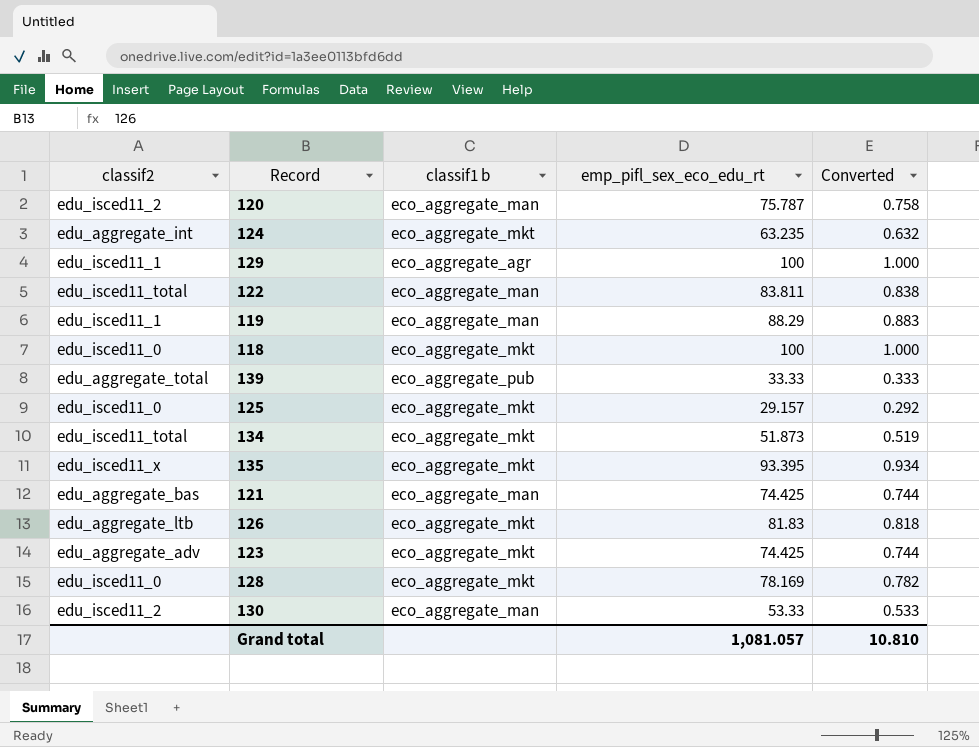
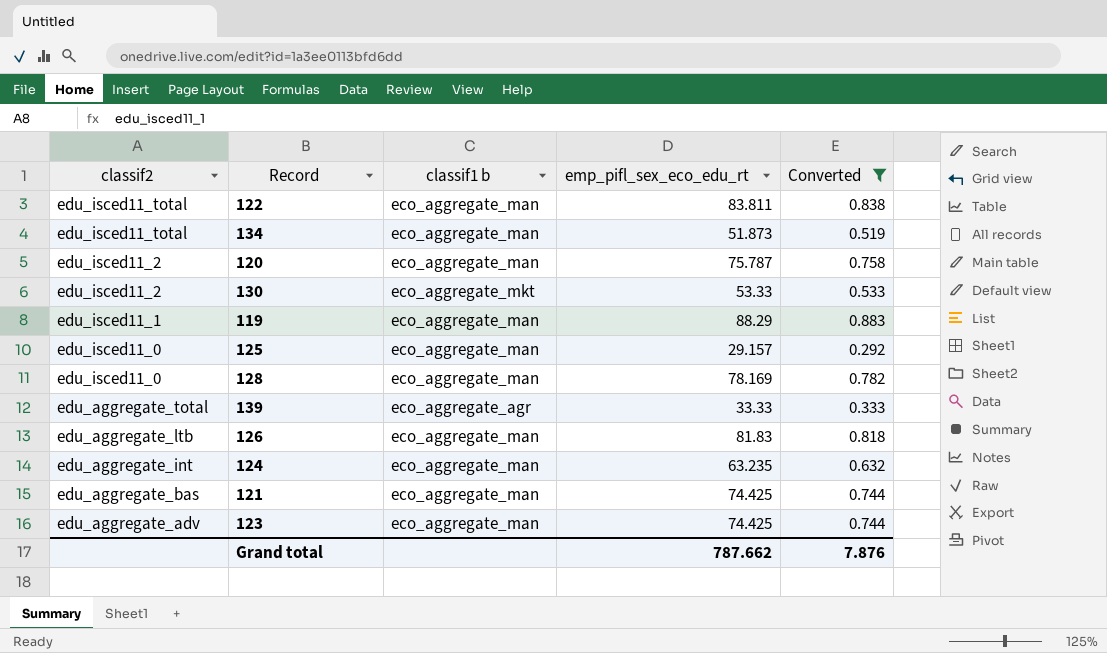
filter: none -> Converted <= 0.883
row order: none -> classif2 descending
134 | classif1 b: eco_aggregate_mkt -> eco_aggregate_man
130 | classif1 b: eco_aggregate_man -> eco_aggregate_mkt
125 | classif1 b: eco_aggregate_mkt -> eco_aggregate_man
128 | classif1 b: eco_aggregate_mkt -> eco_aggregate_man
139 | classif1 b: eco_aggregate_pub -> eco_aggregate_agr
126 | classif1 b: eco_aggregate_mkt -> eco_aggregate_man
124 | classif1 b: eco_aggregate_mkt -> eco_aggregate_man
123 | classif1 b: eco_aggregate_mkt -> eco_aggregate_man
Grand total | emp_pifl_sex_eco_edu_rt: 1,081.057 -> 787.662
Grand total | Converted: 10.810 -> 7.876

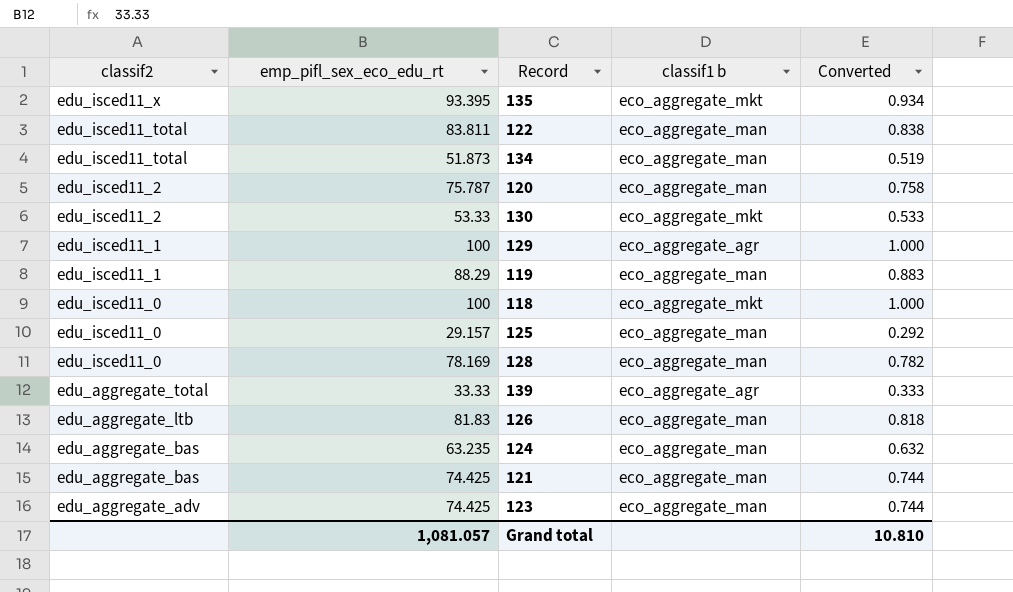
filter: Converted <= 0.883 -> none
column emp_pifl_sex_eco_edu_rt | position: 4 -> 2
124 | classif2: edu_aggregate_int -> edu_aggregate_bas
Grand total | emp_pifl_sex_eco_edu_rt: 787.662 -> 1,081.057
Grand total | Converted: 7.876 -> 10.810

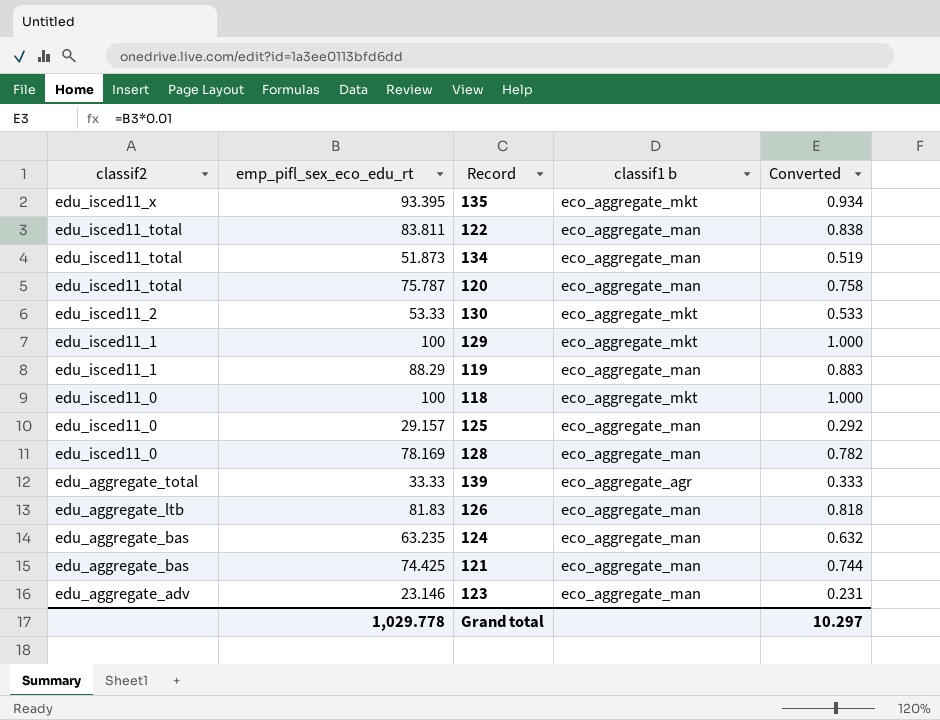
120 | classif2: edu_isced11_2 -> edu_isced11_total
129 | classif1 b: eco_aggregate_agr -> eco_aggregate_mkt
123 | emp_pifl_sex_eco_edu_rt: 74.425 -> 23.146
123 | Converted: 0.744 -> 0.231
Grand total | emp_pifl_sex_eco_edu_rt: 1,081.057 -> 1,029.778
Grand total | Converted: 10.810 -> 10.297

